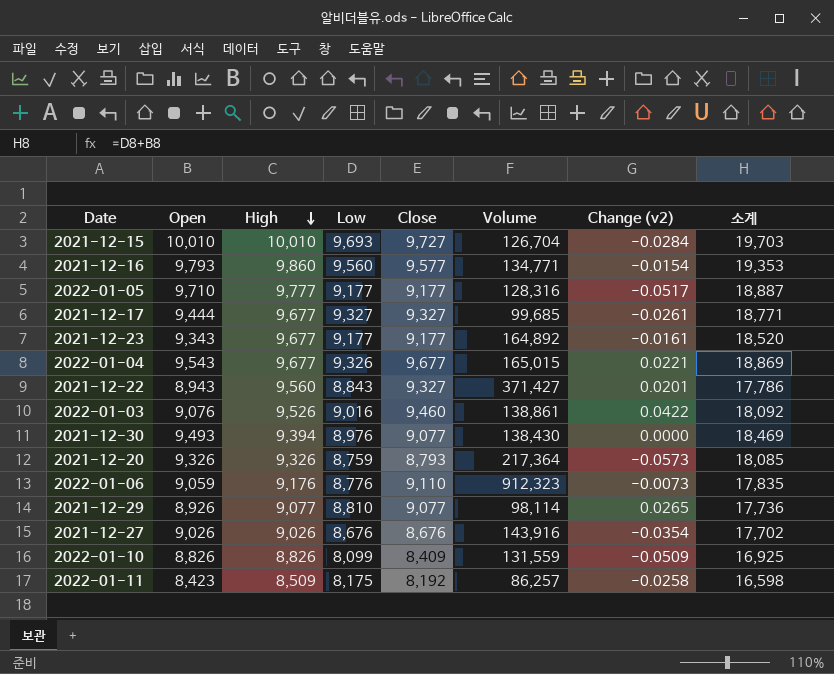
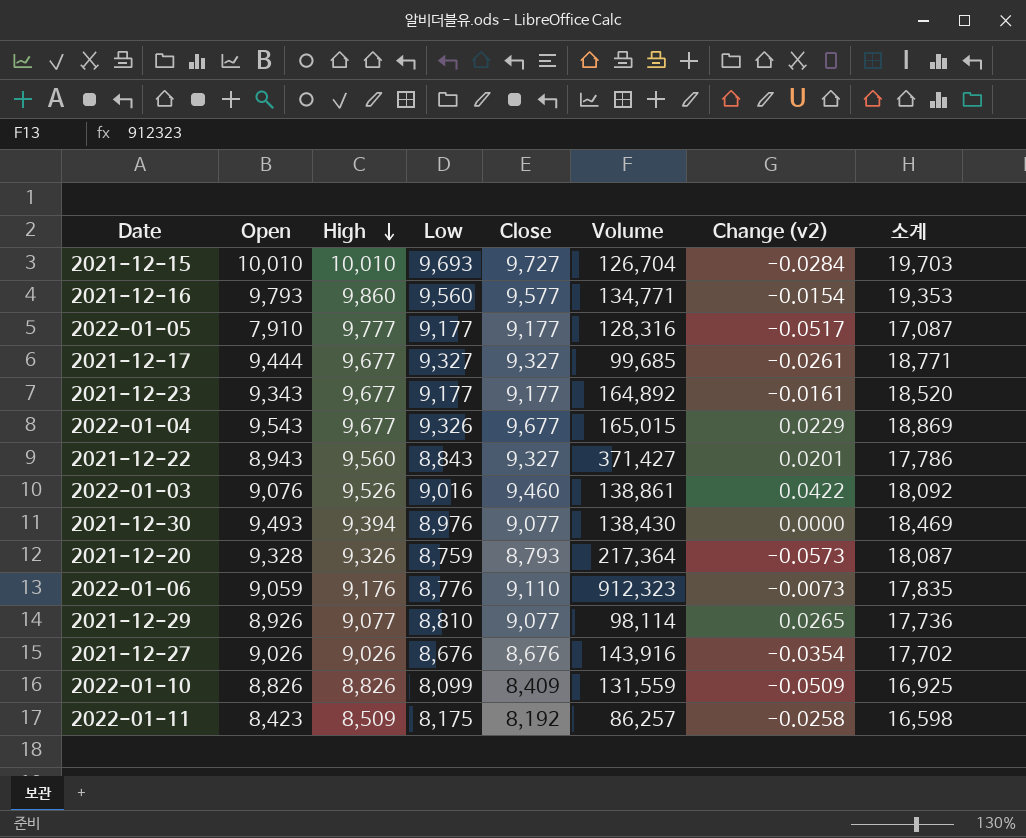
2022-01-05 | Open: 9,710 -> 7,910
2022-01-05 | 소계: 18,887 -> 17,087
2022-01-04 | Change (v2): 0.0221 -> 0.0229
2021-12-20 | Open: 9,326 -> 9,328
2021-12-20 | 소계: 18,085 -> 18,087

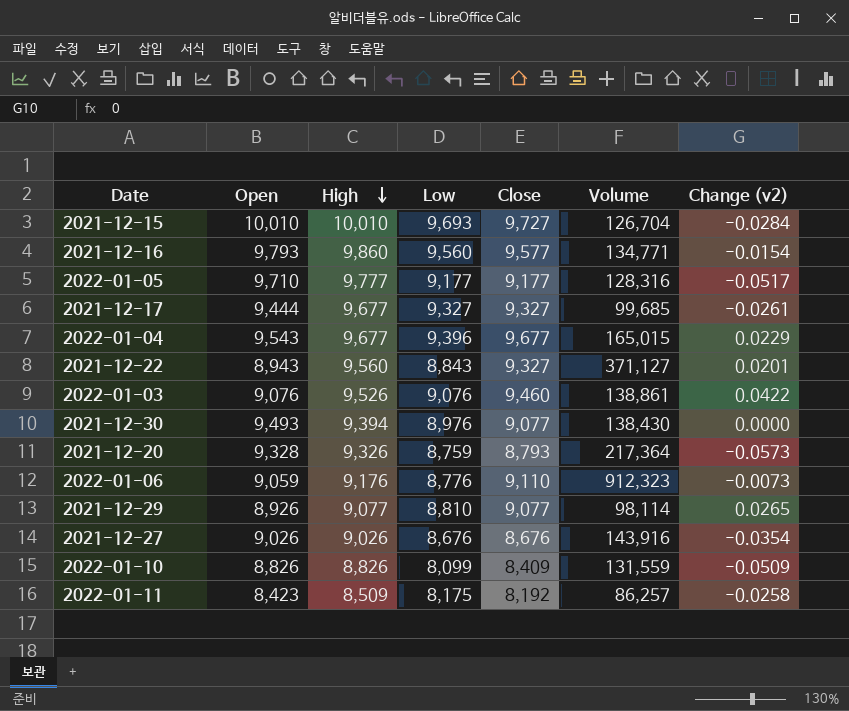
column 소계 | formula: [Open] + [Low] -> none
row 2021-12-23: 9,343 | 9,677 | 9,177 | 9,177 | 164,892 | -0.0161 | 18,520 -> none
2022-01-05 | Open: 7,910 -> 9,710
2022-01-04 | Low: 9,326 -> 9,396
2021-12-22 | Volume: 371,427 -> 371,127
2022-01-03 | Low: 9,016 -> 9,076

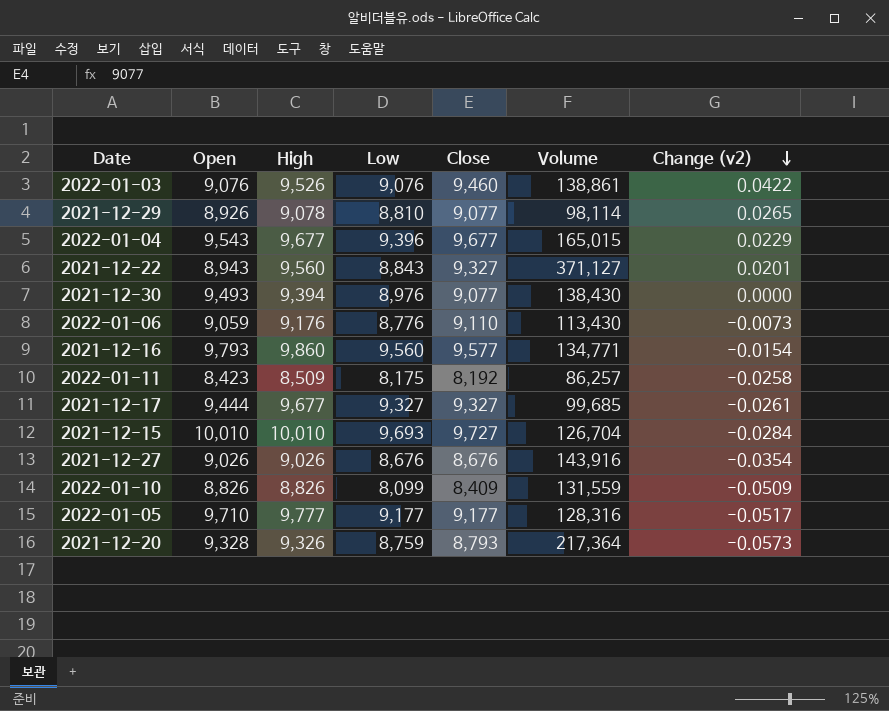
row order: High descending -> Change (v2) descending
2021-12-29 | High: 9,077 -> 9,078
2022-01-06 | Volume: 912,323 -> 113,430

